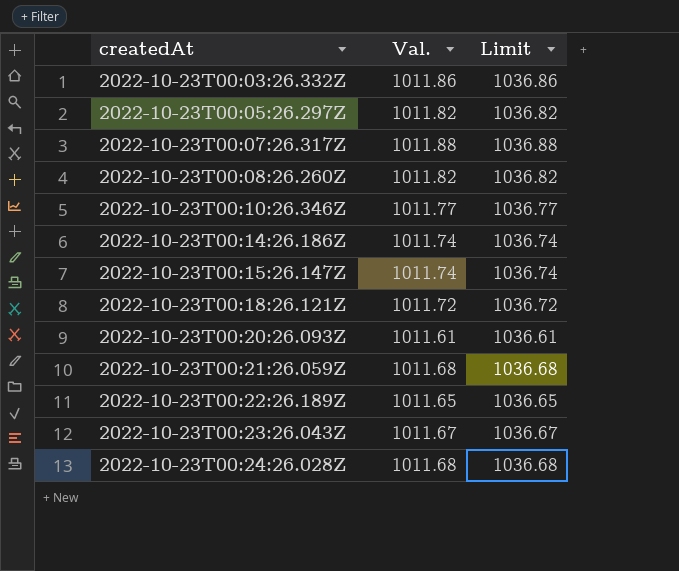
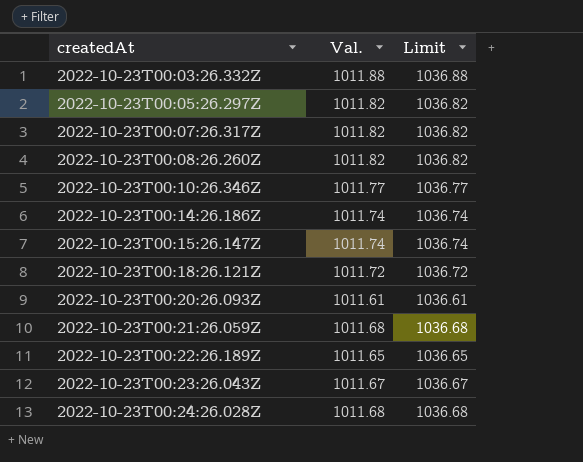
2022-10-23T00:03:26.332Z | Val.: 1011.86 -> 1011.88
2022-10-23T00:03:26.332Z | Limit: 1036.86 -> 1036.88
2022-10-23T00:07:26.317Z | Val.: 1011.88 -> 1011.82
2022-10-23T00:07:26.317Z | Limit: 1036.88 -> 1036.82

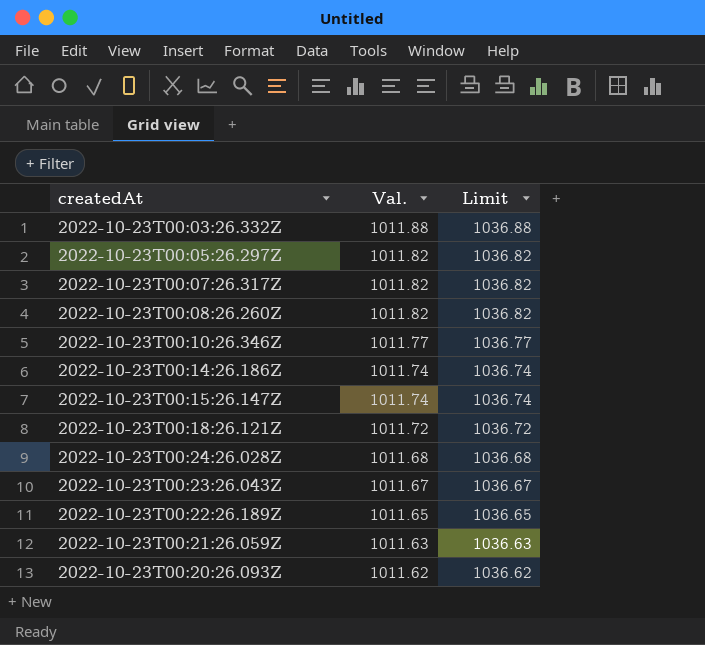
row order: createdAt ascending -> Val. descending
2022-10-23T00:21:26.059Z | Val.: 1011.68 -> 1011.63
2022-10-23T00:21:26.059Z | Limit: 1036.68 -> 1036.63
2022-10-23T00:20:26.093Z | Val.: 1011.61 -> 1011.62
2022-10-23T00:20:26.093Z | Limit: 1036.61 -> 1036.62

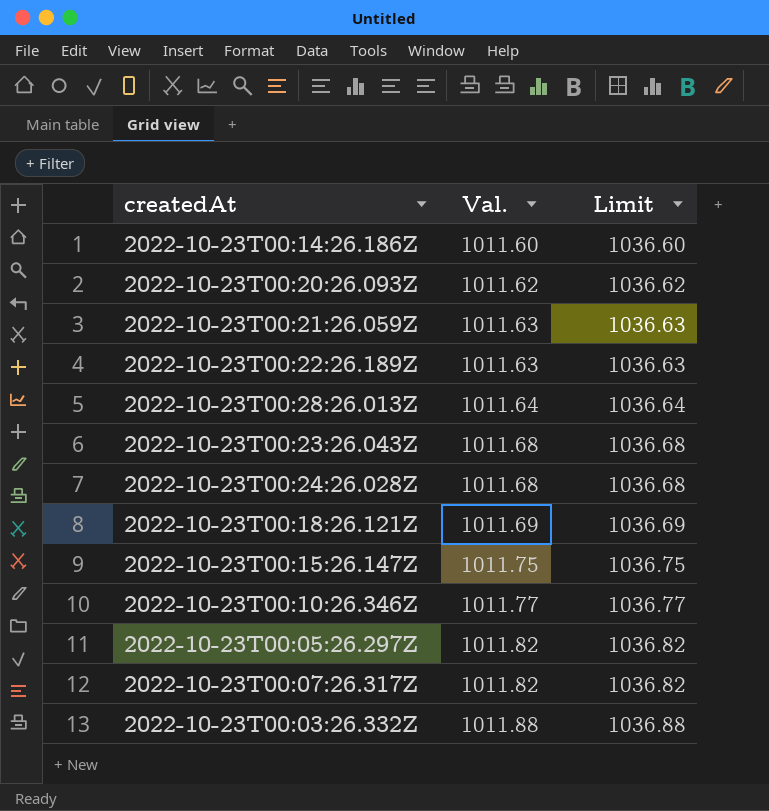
row order: Val. descending -> Val. ascending
row 2022-10-23T00:08:26.260Z: 1011.82 | 1036.82 -> none
2022-10-23T00:14:26.186Z | Val.: 1011.74 -> 1011.60
2022-10-23T00:14:26.186Z | Limit: 1036.74 -> 1036.60
2022-10-23T00:22:26.189Z | Val.: 1011.65 -> 1011.63
2022-10-23T00:22:26.189Z | Limit: 1036.65 -> 1036.63
row 2022-10-23T00:28:26.013Z: none -> 1011.64 | 1036.64
2022-10-23T00:23:26.043Z | Val.: 1011.67 -> 1011.68
2022-10-23T00:23:26.043Z | Limit: 1036.67 -> 1036.68
2022-10-23T00:18:26.121Z | Val.: 1011.72 -> 1011.69
2022-10-23T00:18:26.121Z | Limit: 1036.72 -> 1036.69
2022-10-23T00:15:26.147Z | Val.: 1011.74 -> 1011.75
2022-10-23T00:15:26.147Z | Limit: 1036.74 -> 1036.75

